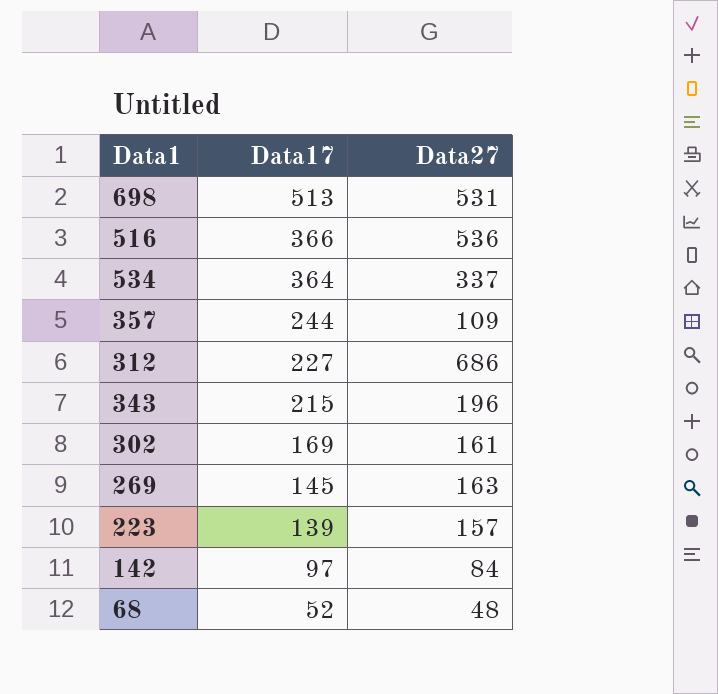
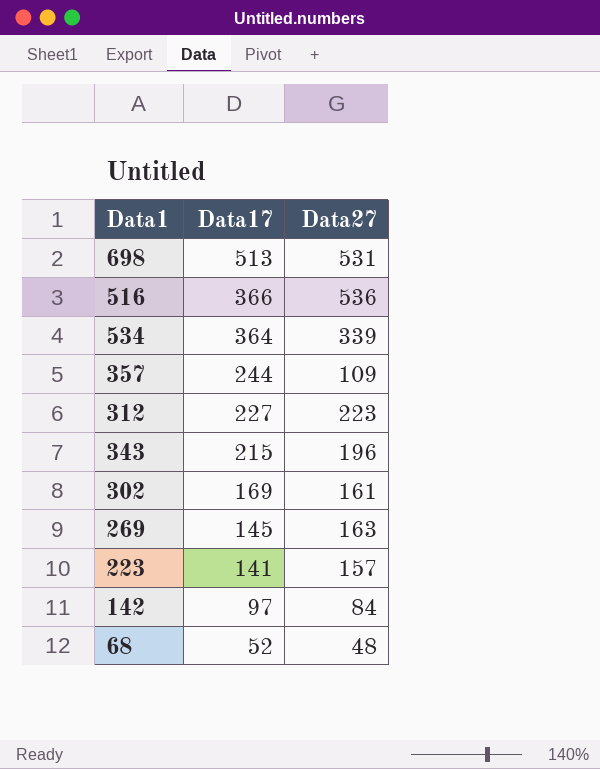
534 | Data27: 337 -> 339
312 | Data27: 686 -> 223
223 | Data17: 139 -> 141

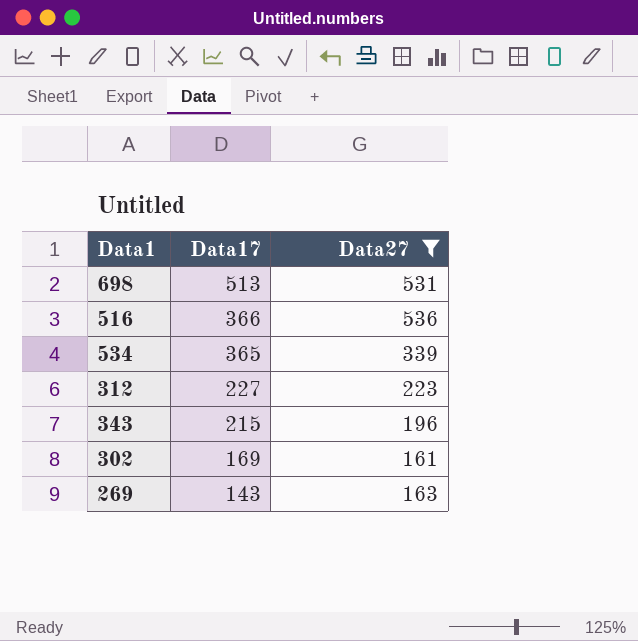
filter: none -> Data27 >= 161
534 | Data17: 364 -> 365
269 | Data17: 145 -> 143

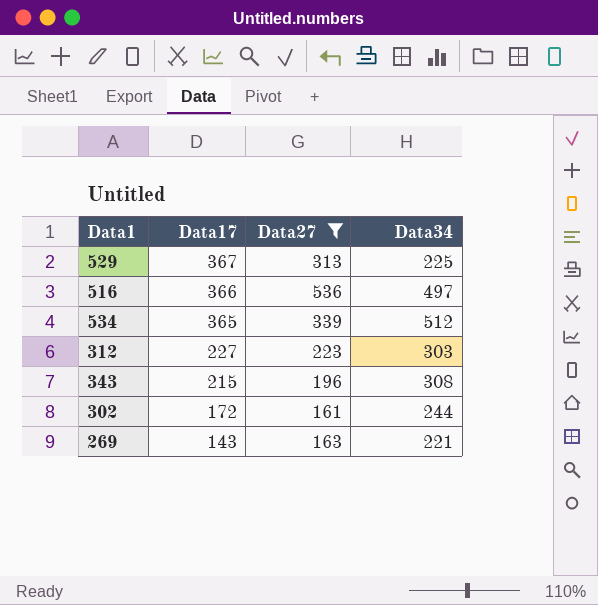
column Data34 | position: none -> 4
row 698: 513 | 531 -> none
row 529: none -> 367 | 313 | 225
302 | Data17: 169 -> 172

